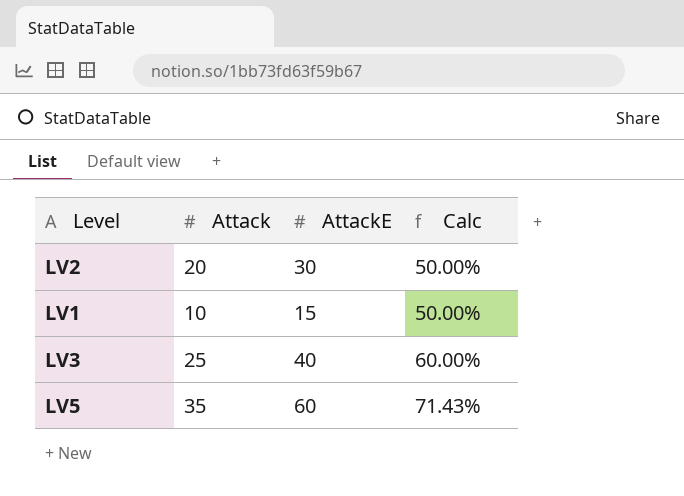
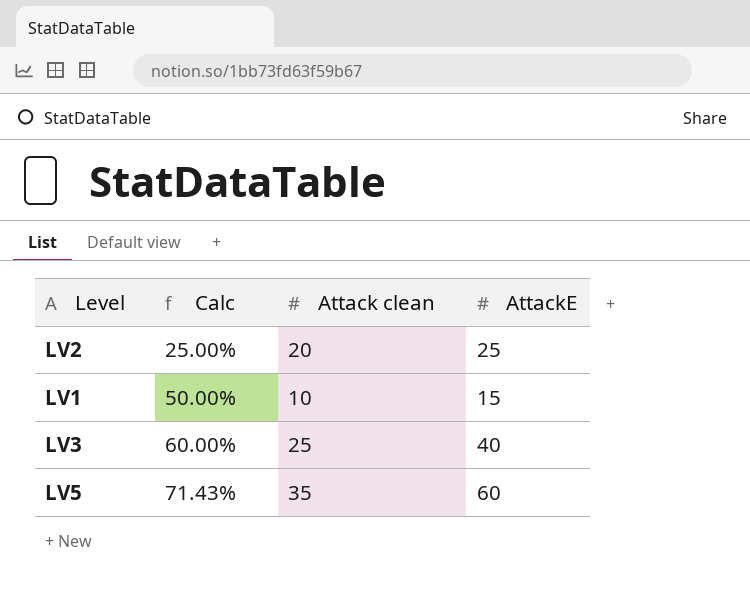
column Calc | position: 4 -> 2
column name: Attack -> Attack clean
LV2 | Calc: 50.00% -> 25.00%
LV2 | AttackE: 30 -> 25

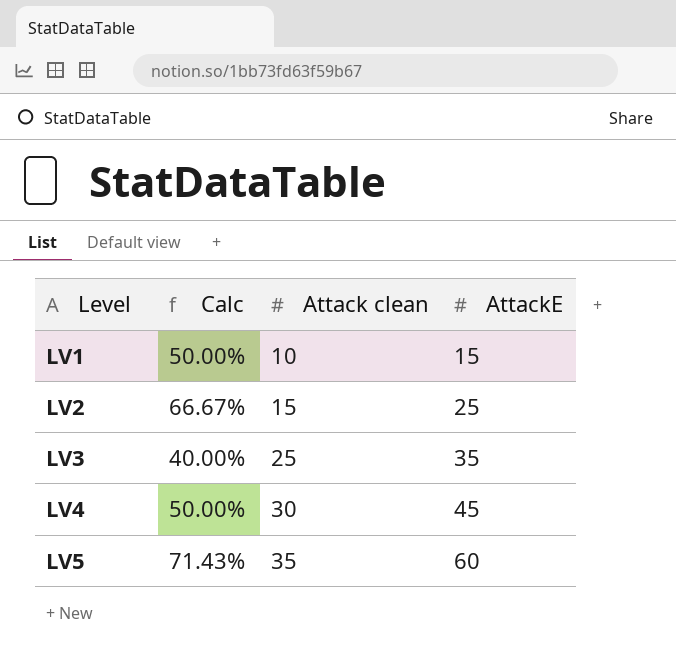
row order: Calc ascending -> Level ascending
LV2 | Calc: 25.00% -> 66.67%
LV2 | Attack clean: 20 -> 15
LV3 | Calc: 60.00% -> 40.00%
LV3 | AttackE: 40 -> 35
row LV4: none -> 50.00% | 30 | 45

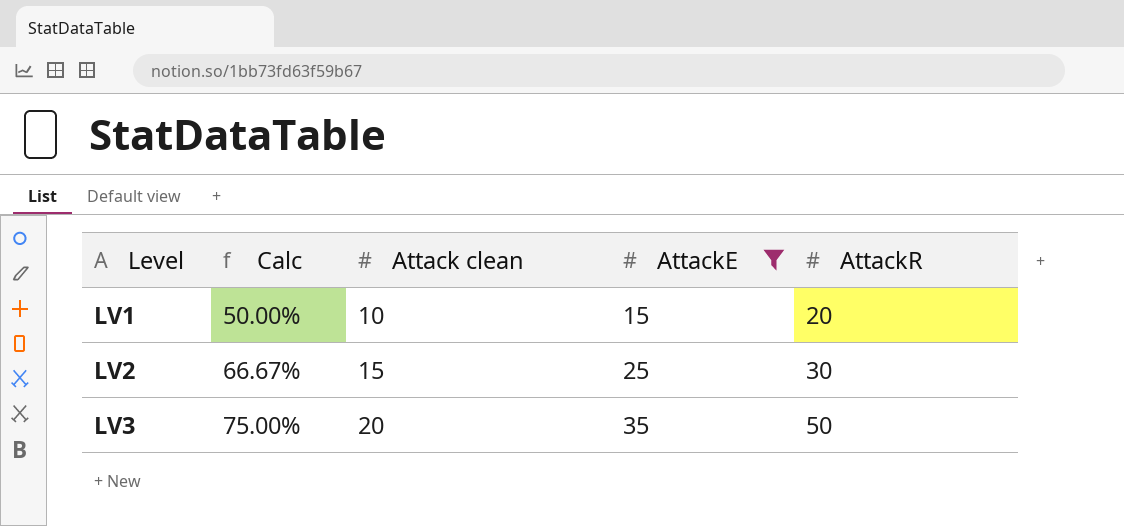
filter: none -> AttackE <= 35
column AttackR | position: none -> 5
LV3 | Calc: 40.00% -> 75.00%
LV3 | Attack clean: 25 -> 20

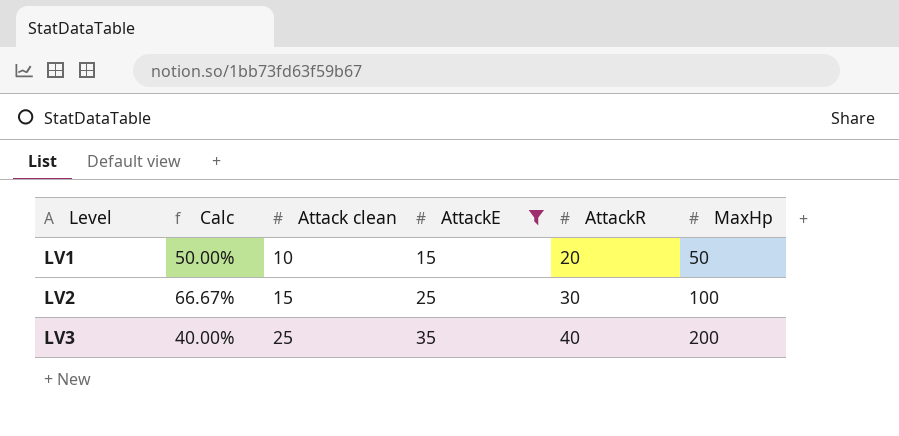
column MaxHp | position: none -> 6
LV3 | Calc: 75.00% -> 40.00%
LV3 | Attack clean: 20 -> 25
LV3 | AttackR: 50 -> 40

